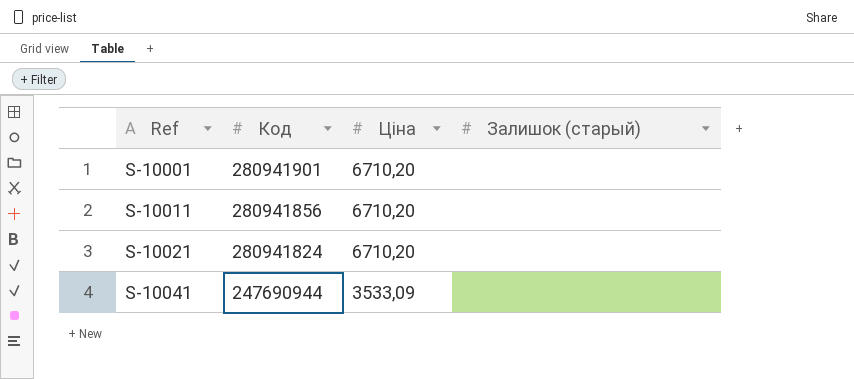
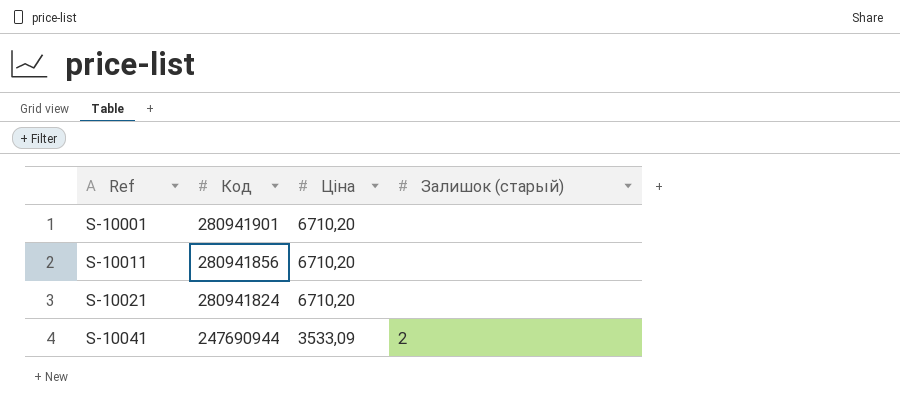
S-10041 | Залишок (старый): none -> 2

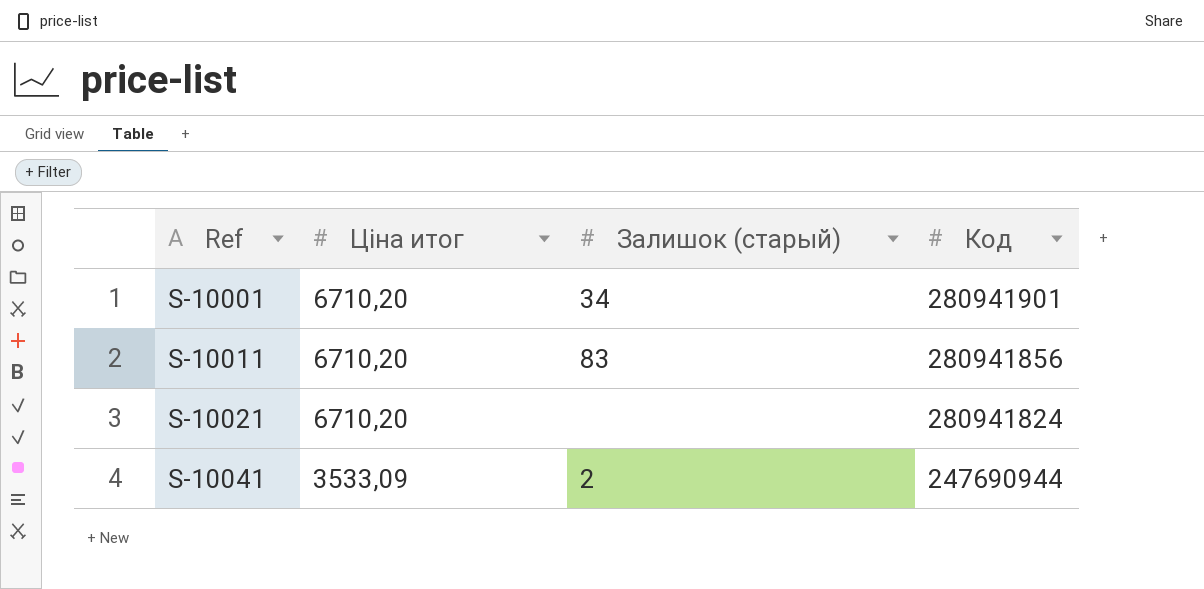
column name: Ціна -> Ціна итог
column Код | position: 2 -> 4
S-10001 | Залишок (старый): none -> 34
S-10011 | Залишок (старый): none -> 83

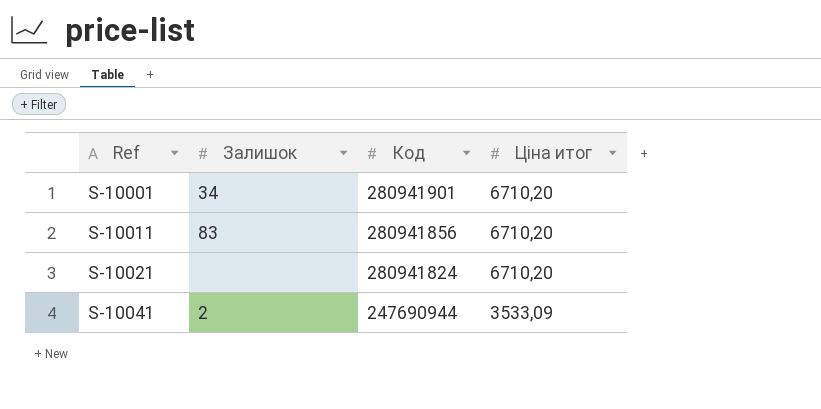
column name: Залишок (старый) -> Залишок
column Ціна итог | position: 2 -> 4

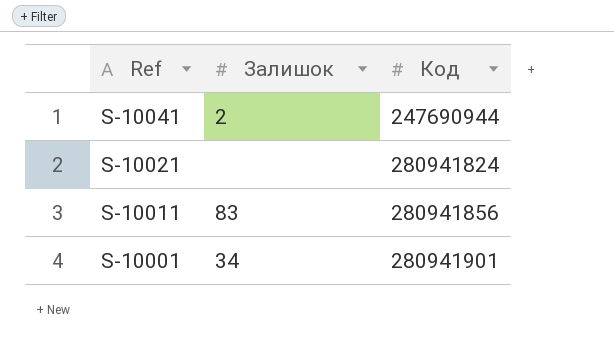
row order: Ref ascending -> Ref descending
column Ціна итог | position: 4 -> none

